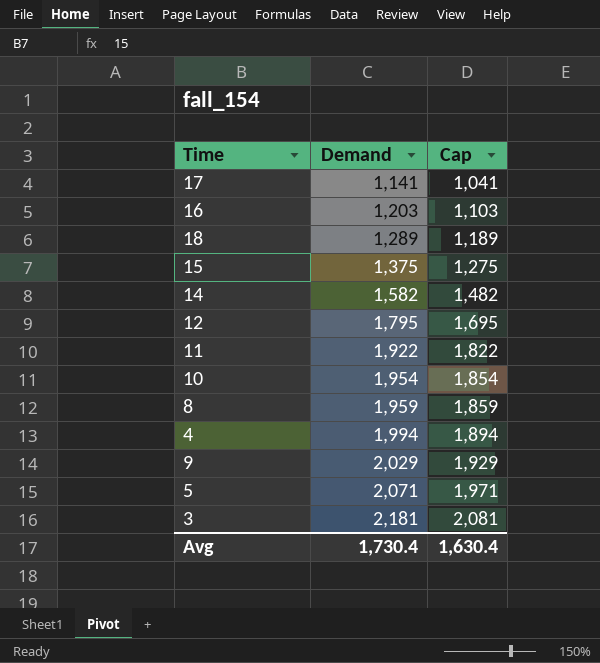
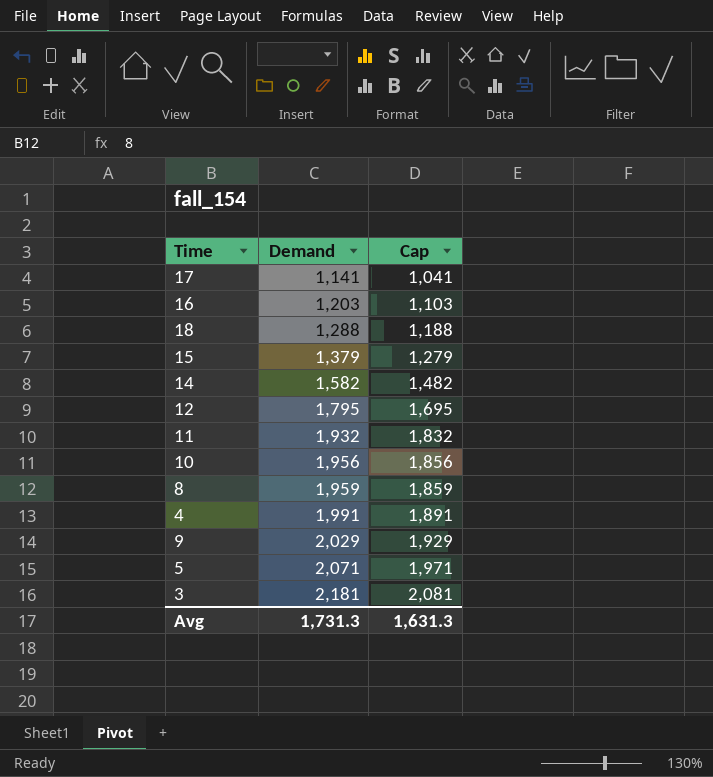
18 | Demand: 1,289 -> 1,288
18 | Cap: 1,189 -> 1,188
15 | Demand: 1,375 -> 1,379
15 | Cap: 1,275 -> 1,279
11 | Demand: 1,922 -> 1,932
11 | Cap: 1,822 -> 1,832
10 | Demand: 1,954 -> 1,956
10 | Cap: 1,854 -> 1,856
4 | Demand: 1,994 -> 1,991
4 | Cap: 1,894 -> 1,891
Avg | Demand: 1,730.4 -> 1,731.3
Avg | Cap: 1,630.4 -> 1,631.3

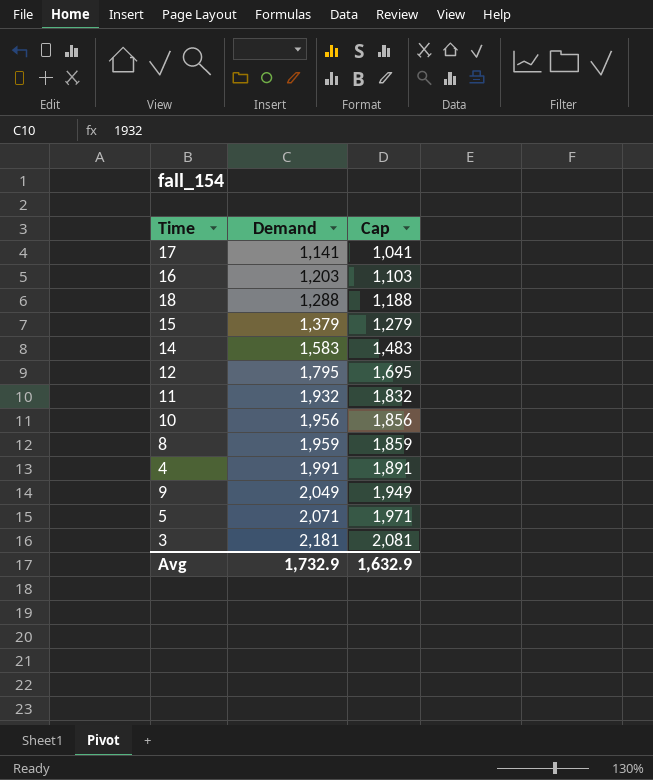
14 | Demand: 1,582 -> 1,583
14 | Cap: 1,482 -> 1,483
9 | Demand: 2,029 -> 2,049
9 | Cap: 1,929 -> 1,949
Avg | Demand: 1,731.3 -> 1,732.9
Avg | Cap: 1,631.3 -> 1,632.9

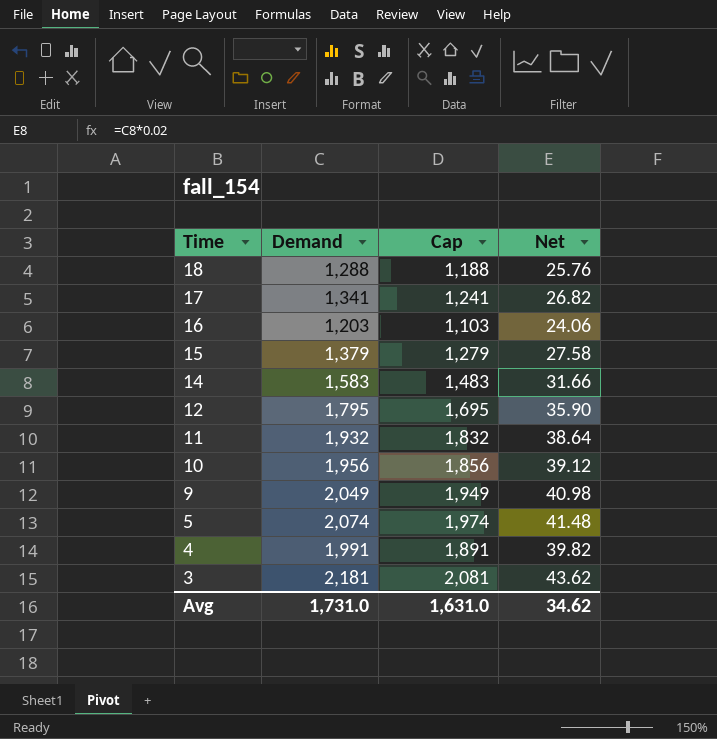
row order: Demand ascending -> Time descending
column Net | formula: none -> [Demand] * 0.02
row 8: 1,959 | 1,859 -> none
17 | Demand: 1,141 -> 1,341
17 | Cap: 1,041 -> 1,241
5 | Demand: 2,071 -> 2,074
5 | Cap: 1,971 -> 1,974
Avg | Demand: 1,732.9 -> 1,731.0
Avg | Cap: 1,632.9 -> 1,631.0

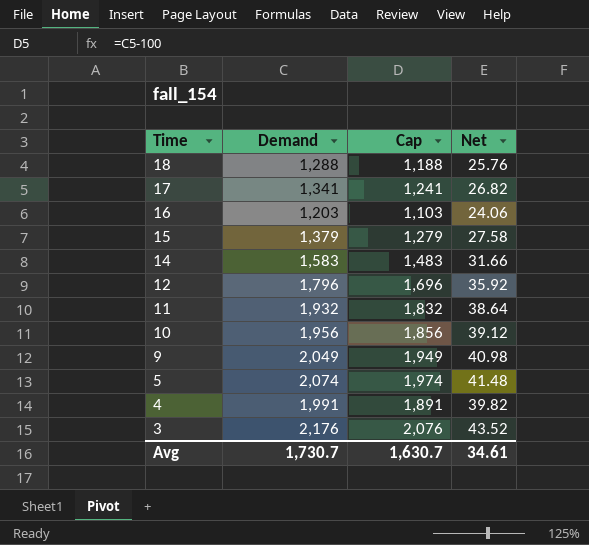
12 | Demand: 1,795 -> 1,796
12 | Cap: 1,695 -> 1,696
12 | Net: 35.90 -> 35.92
3 | Demand: 2,181 -> 2,176
3 | Cap: 2,081 -> 2,076
3 | Net: 43.62 -> 43.52
Avg | Demand: 1,731.0 -> 1,730.7
Avg | Cap: 1,631.0 -> 1,630.7
Avg | Net: 34.62 -> 34.61

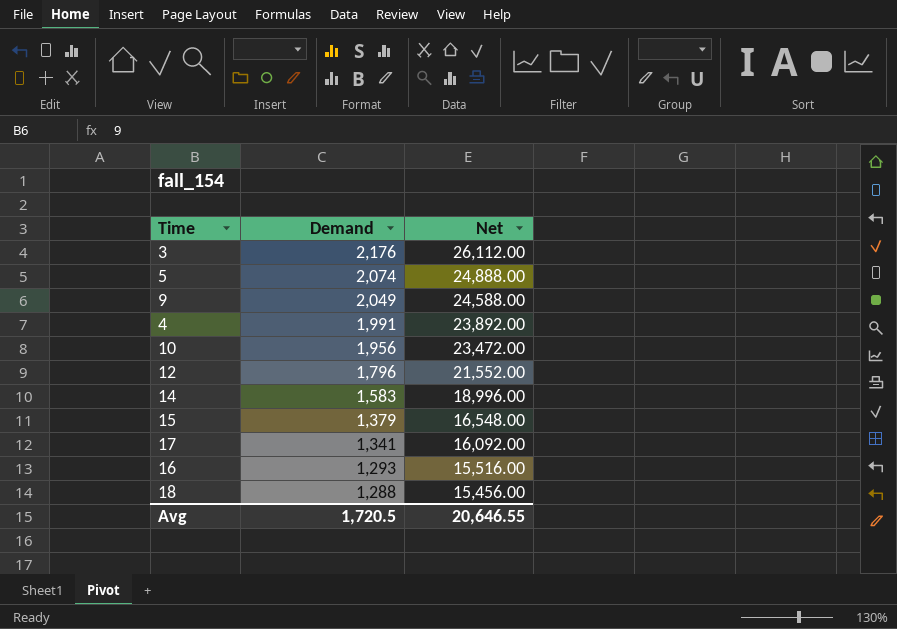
row order: Time descending -> Demand descending
column Cap | formula: [Demand] - 100 -> none
column Net | formula: [Demand] * 0.02 -> [Demand] * 12
row 11: 1,932 | 1,832 | 38.64 -> none
16 | Demand: 1,203 -> 1,293
Avg | Demand: 1,730.7 -> 1,720.5
Avg | Net: 34.61 -> 20,646.55

